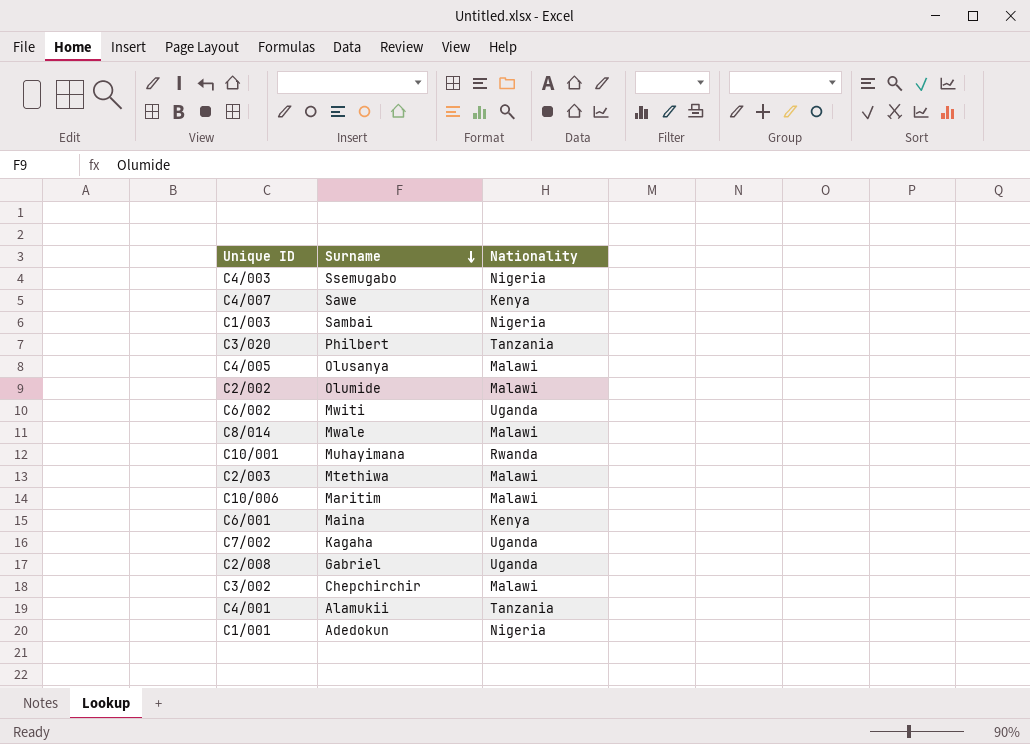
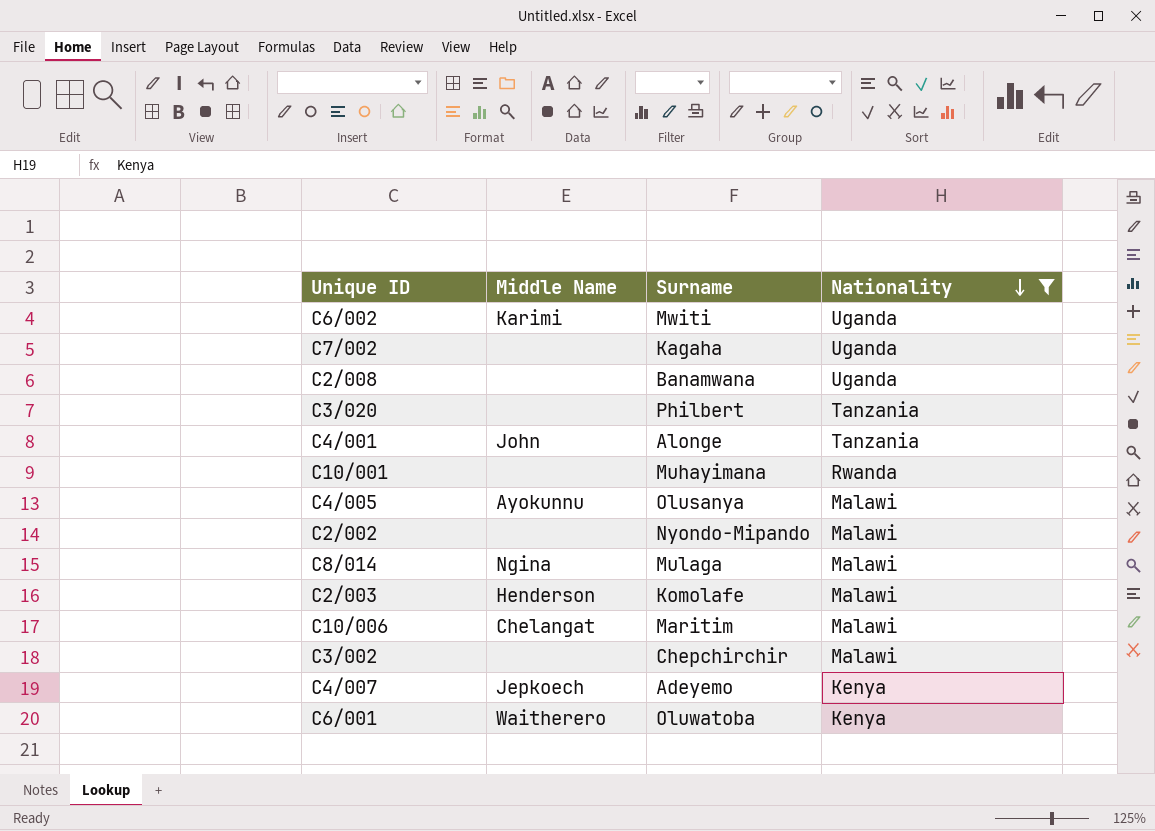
filter: none -> Nationality != Nigeria
row order: Surname descending -> Nationality descending
column Middle Name | position: none -> 2
C2/008 | Surname: Gabriel -> Banamwana
C4/001 | Surname: Alamukii -> Alonge
C2/002 | Surname: Olumide -> Nyondo-Mipando
C8/014 | Surname: Mwale -> Mulaga
C2/003 | Surname: Mtethiwa -> Komolafe
C4/007 | Surname: Sawe -> Adeyemo
C6/001 | Surname: Maina -> Oluwatoba

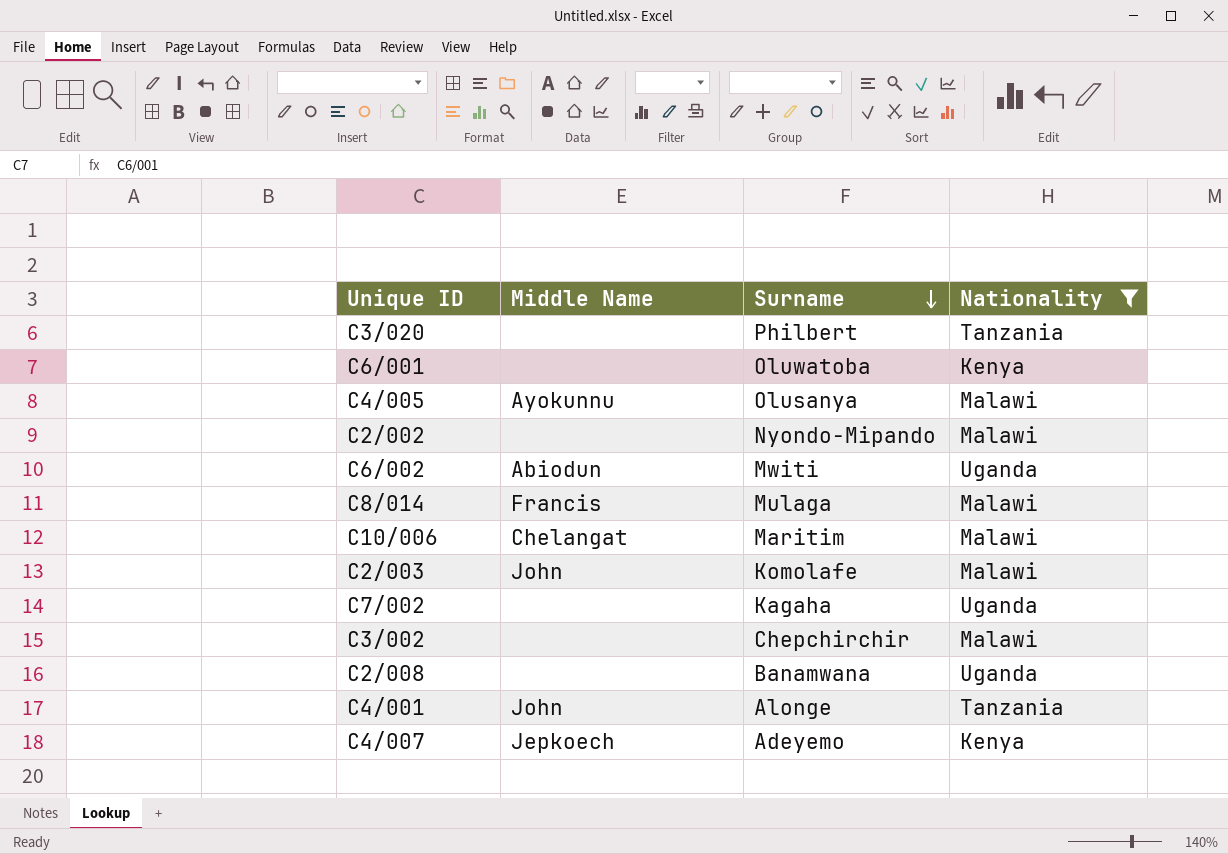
row order: Nationality descending -> Surname descending
row C10/001: none | Muhayimana | Rwanda -> none
C6/001 | Middle Name: Waitherero -> none
C6/002 | Middle Name: Karimi -> Abiodun
C8/014 | Middle Name: Ngina -> Francis
C2/003 | Middle Name: Henderson -> John

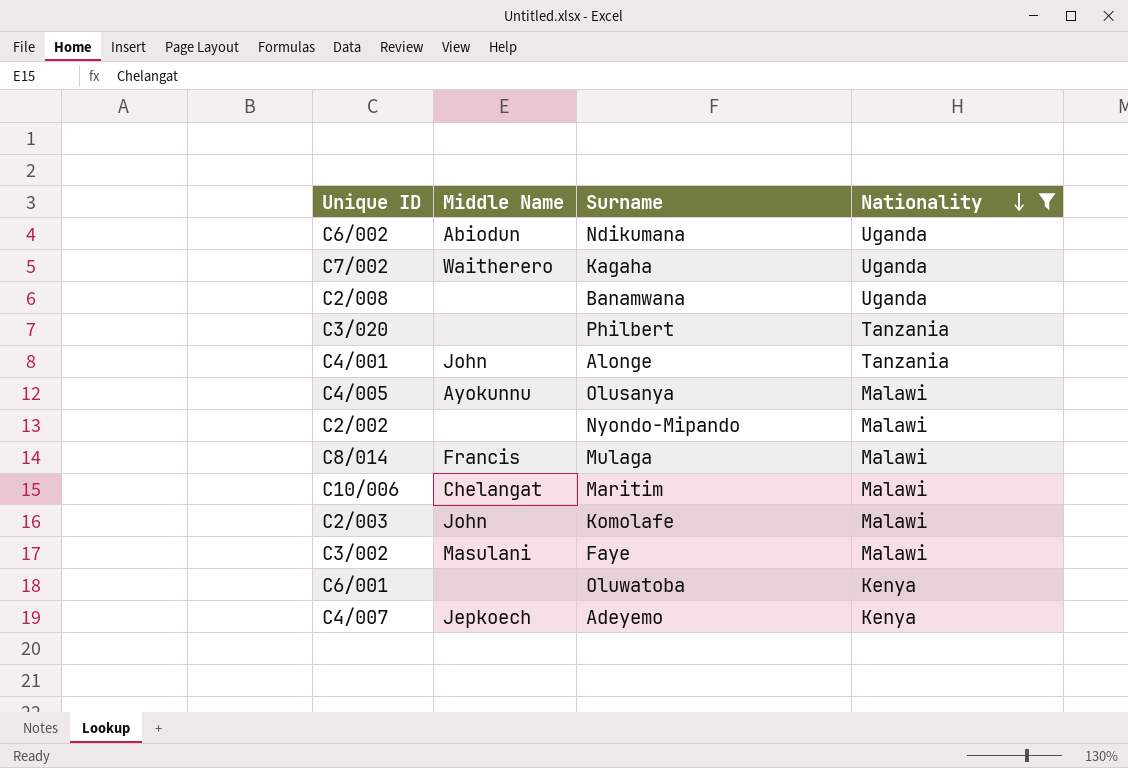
row order: Surname descending -> Nationality descending
C6/002 | Surname: Mwiti -> Ndikumana
C7/002 | Middle Name: none -> Waitherero
C3/002 | Middle Name: none -> Masulani
C3/002 | Surname: Chepchirchir -> Faye

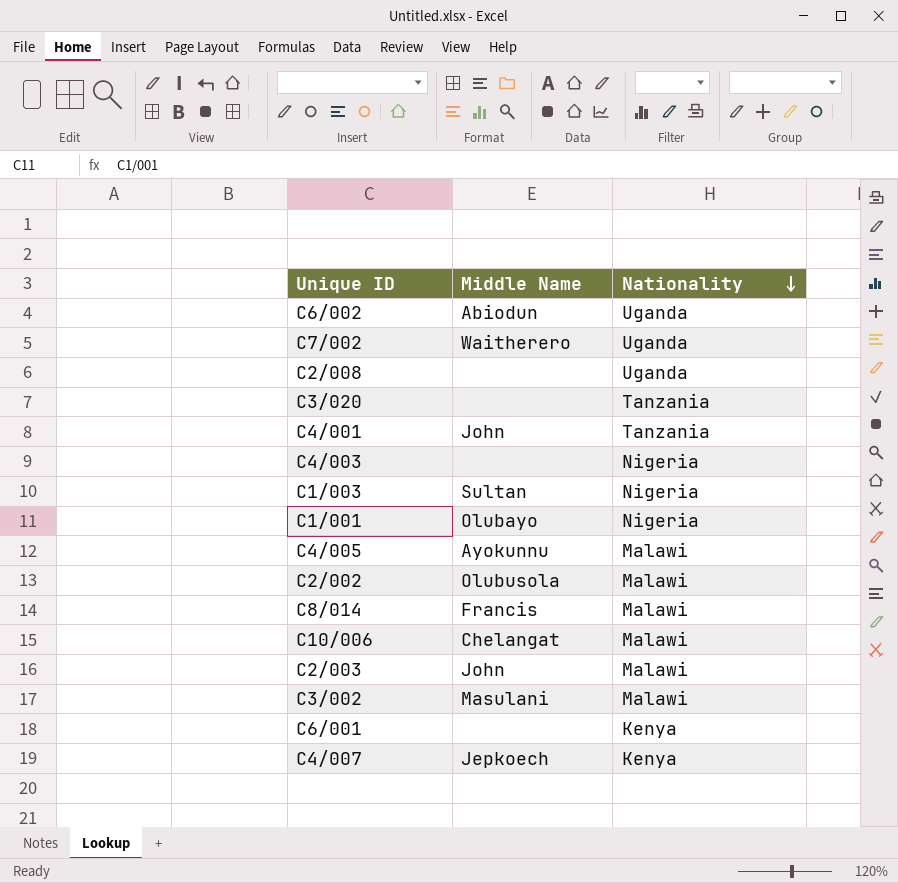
filter: Nationality != Nigeria -> none
column Surname | position: 3 -> none
C2/002 | Middle Name: none -> Olubusola

